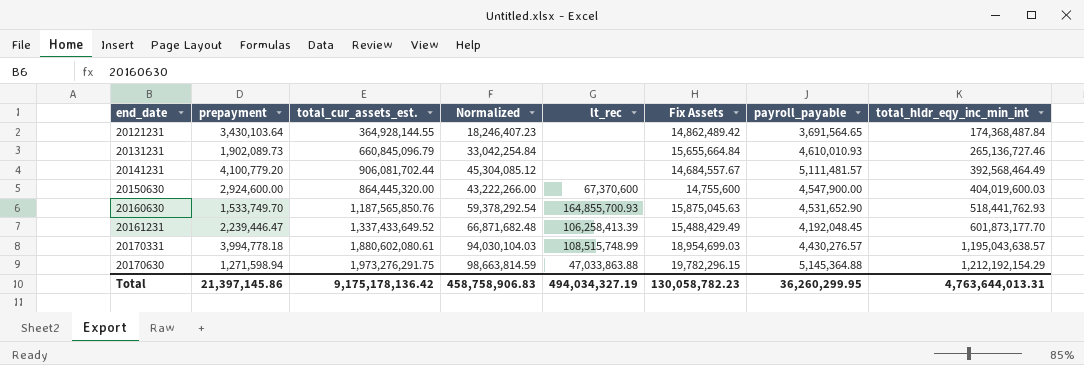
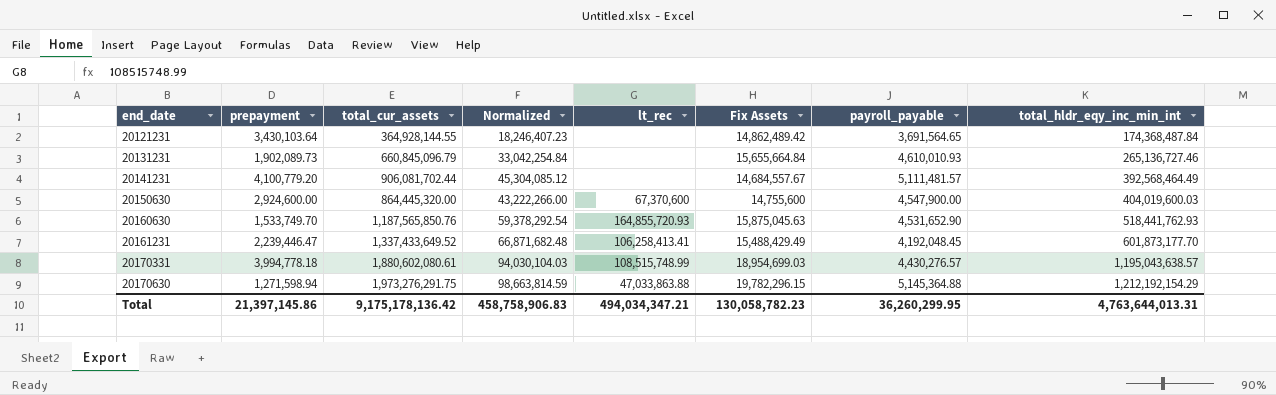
column name: total_cur_assets_est. -> total_cur_assets
20160630 | lt_rec: 164,855,700.93 -> 164,855,720.93
20161231 | lt_rec: 106,258,413.39 -> 106,258,413.41
Total | lt_rec: 494,034,327.19 -> 494,034,347.21

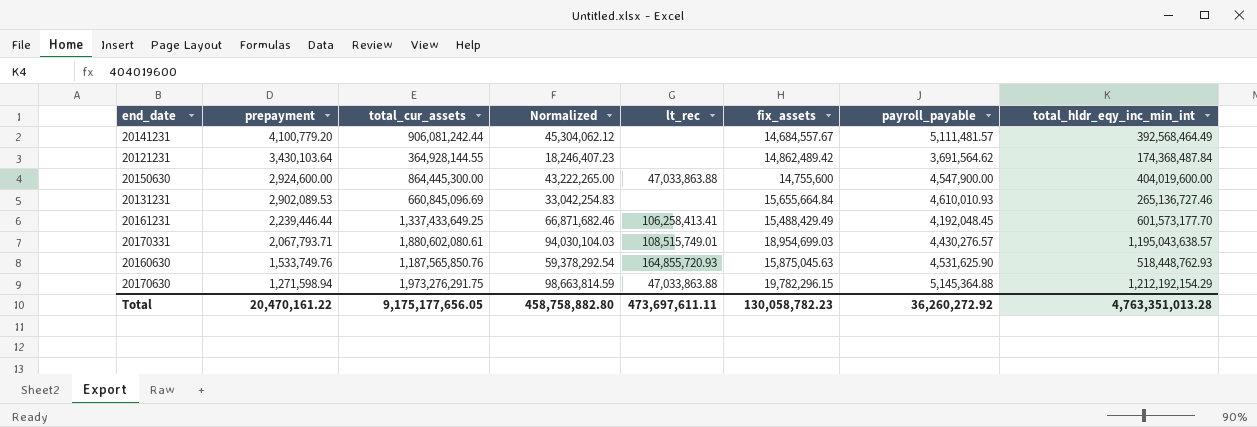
row order: end_date ascending -> prepayment descending
column name: Fix Assets -> fix_assets
20141231 | total_cur_assets: 906,081,702.44 -> 906,081,242.44
20141231 | Normalized: 45,304,085.12 -> 45,304,062.12
20121231 | payroll_payable: 3,691,564.65 -> 3,691,564.62
20150630 | total_cur_assets: 864,445,320.00 -> 864,445,300.00
20150630 | Normalized: 43,222,266.00 -> 43,222,265.00
20150630 | lt_rec: 67,370,600 -> 47,033,863.88
20150630 | total_hldr_eqy_inc_min_int: 404,019,600.03 -> 404,019,600.00
20131231 | prepayment: 1,902,089.73 -> 2,902,089.53
20131231 | total_cur_assets: 660,845,096.79 -> 660,845,096.69
20131231 | Normalized: 33,042,254.84 -> 33,042,254.83
20161231 | prepayment: 2,239,446.47 -> 2,239,446.44
20161231 | total_cur_assets: 1,337,433,649.52 -> 1,337,433,649.25
20161231 | Normalized: 66,871,682.48 -> 66,871,682.46
20161231 | total_hldr_eqy_inc_min_int: 601,873,177.70 -> 601,573,177.70
20170331 | prepayment: 3,994,778.18 -> 2,067,793.71
20170331 | lt_rec: 108,515,748.99 -> 108,515,749.01
20160630 | prepayment: 1,533,749.70 -> 1,533,749.76
20160630 | payroll_payable: 4,531,652.90 -> 4,531,625.90
20160630 | total_hldr_eqy_inc_min_int: 518,441,762.93 -> 518,448,762.93
Total | prepayment: 21,397,145.86 -> 20,470,161.22
Total | total_cur_assets: 9,175,178,136.42 -> 9,175,177,656.05
Total | Normalized: 458,758,906.83 -> 458,758,882.80
Total | lt_rec: 494,034,347.21 -> 473,697,611.11
Total | payroll_payable: 36,260,299.95 -> 36,260,272.92
Total | total_hldr_eqy_inc_min_int: 4,763,644,013.31 -> 4,763,351,013.28

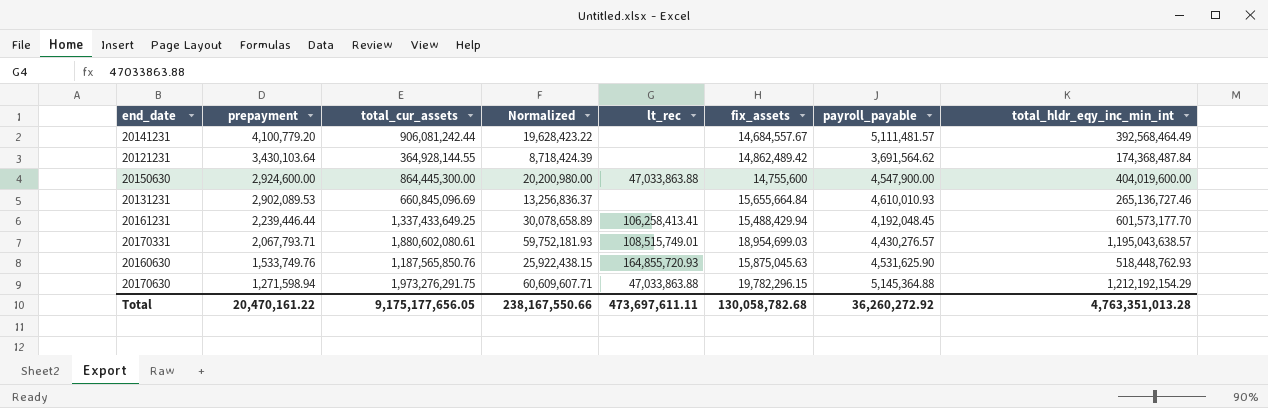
column Normalized | formula: [total_cur_assets] * 0.05 -> [total_hldr_eqy_inc_min_int] * 0.05
20161231 | fix_assets: 15,488,429.49 -> 15,488,429.94
Total | Normalized: 458,758,882.80 -> 238,167,550.66
Total | fix_assets: 130,058,782.23 -> 130,058,782.68

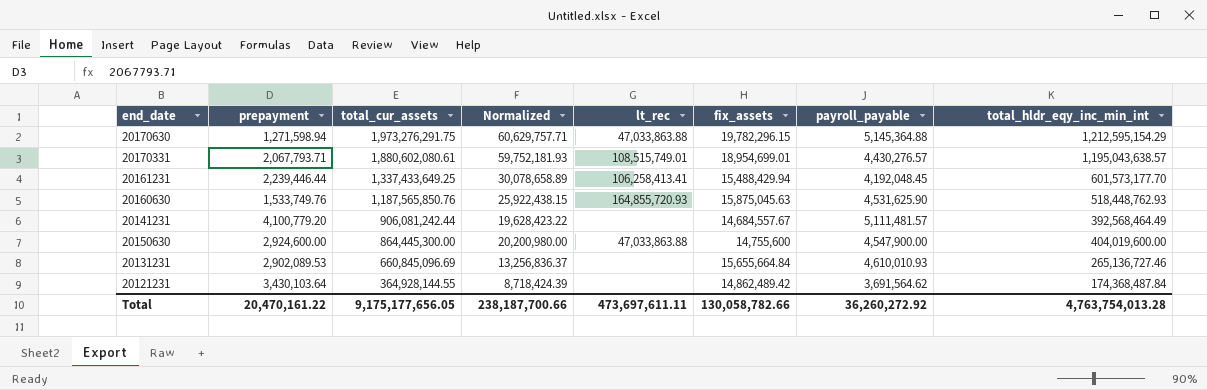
row order: prepayment descending -> total_cur_assets descending
20170630 | Normalized: 60,609,607.71 -> 60,629,757.71
20170630 | total_hldr_eqy_inc_min_int: 1,212,192,154.29 -> 1,212,595,154.29
20170331 | fix_assets: 18,954,699.03 -> 18,954,699.01
Total | Normalized: 238,167,550.66 -> 238,187,700.66
Total | fix_assets: 130,058,782.68 -> 130,058,782.66
Total | total_hldr_eqy_inc_min_int: 4,763,351,013.28 -> 4,763,754,013.28

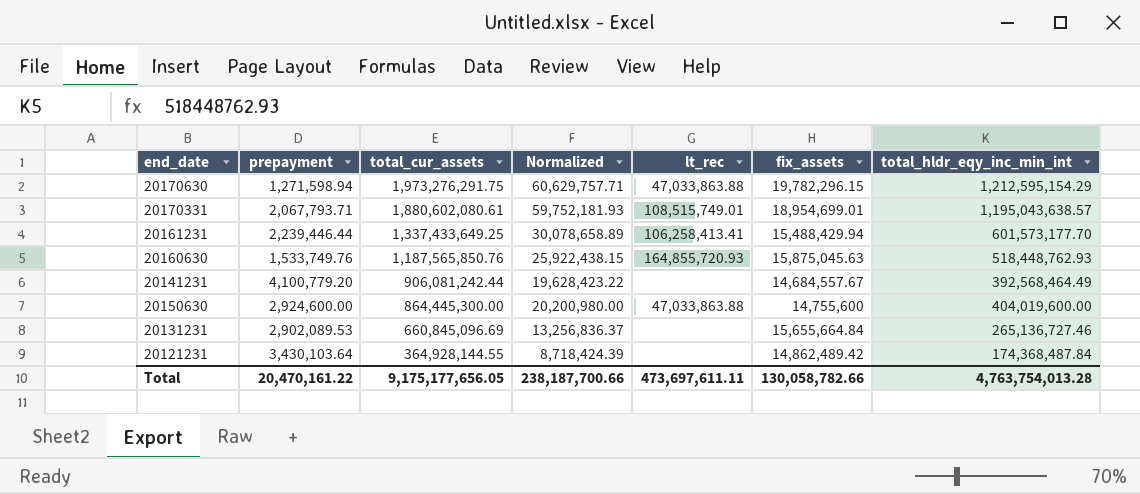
column payroll_payable | position: 7 -> none

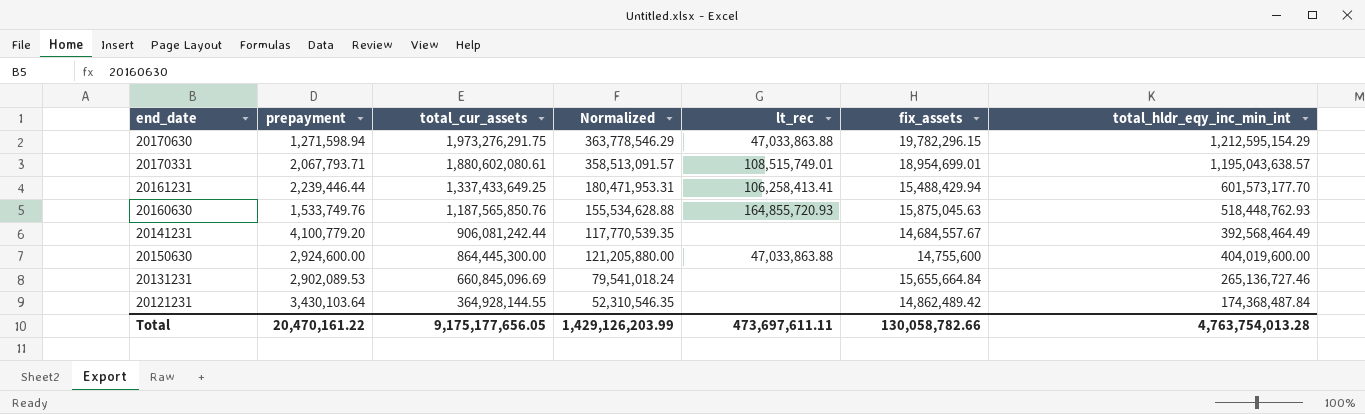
column Normalized | formula: [total_hldr_eqy_inc_min_int] * 0.05 -> [total_hldr_eqy_inc_min_int] * 0.3
Total | Normalized: 238,187,700.66 -> 1,429,126,203.99

